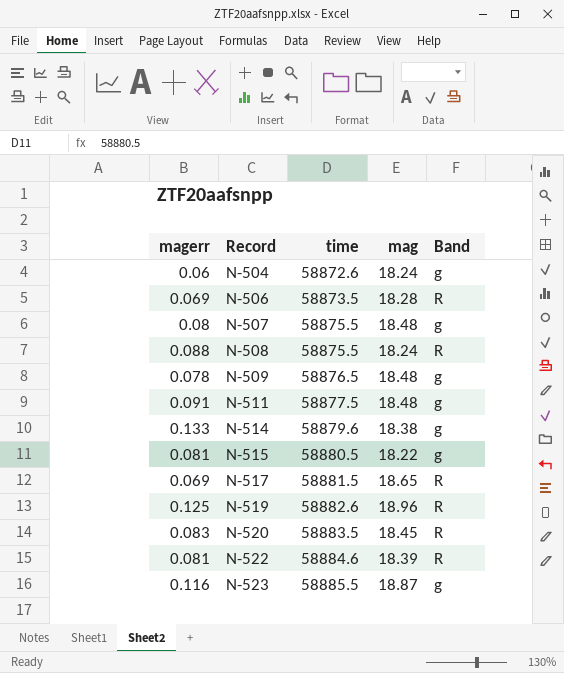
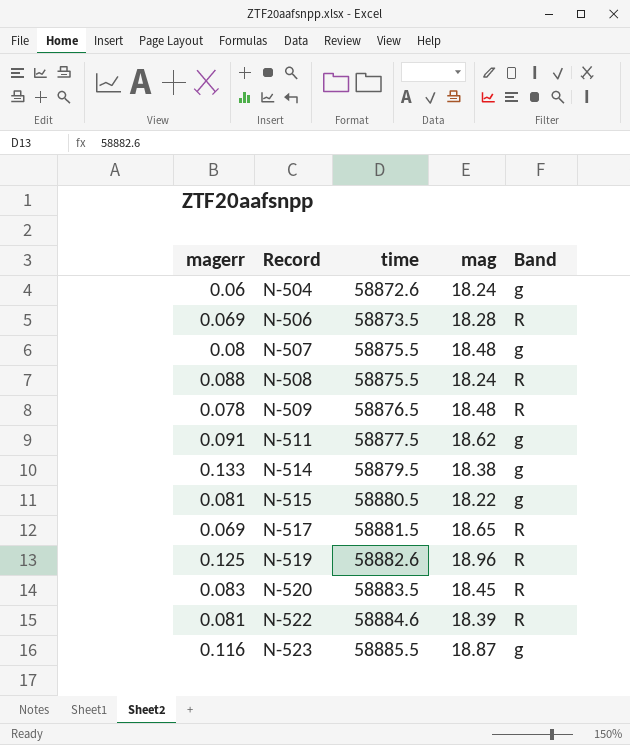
N-509 | Band: g -> R
N-511 | mag: 18.48 -> 18.62
N-514 | time: 58879.6 -> 58879.5

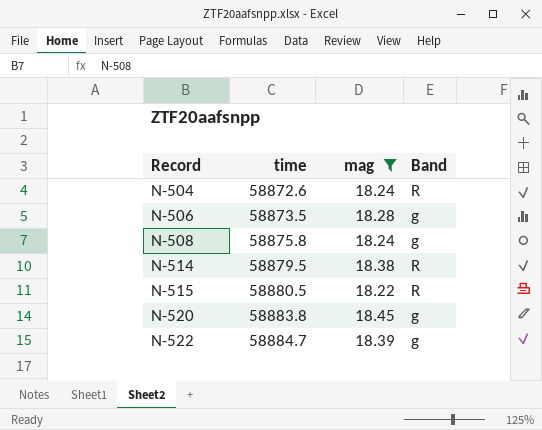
filter: none -> mag <= 18.45
column magerr | position: 1 -> none
N-504 | Band: g -> R
N-506 | Band: R -> g
N-508 | time: 58875.5 -> 58875.8
N-508 | Band: R -> g
N-514 | Band: g -> R
N-515 | Band: g -> R
N-520 | time: 58883.5 -> 58883.8
N-520 | Band: R -> g
N-522 | time: 58884.6 -> 58884.7
N-522 | Band: R -> g

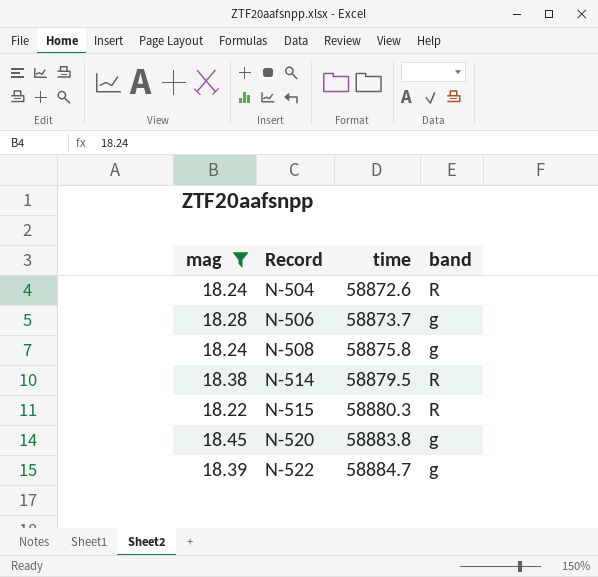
column mag | position: 3 -> 1
column name: Band -> band
N-506 | time: 58873.5 -> 58873.7
N-515 | time: 58880.5 -> 58880.3

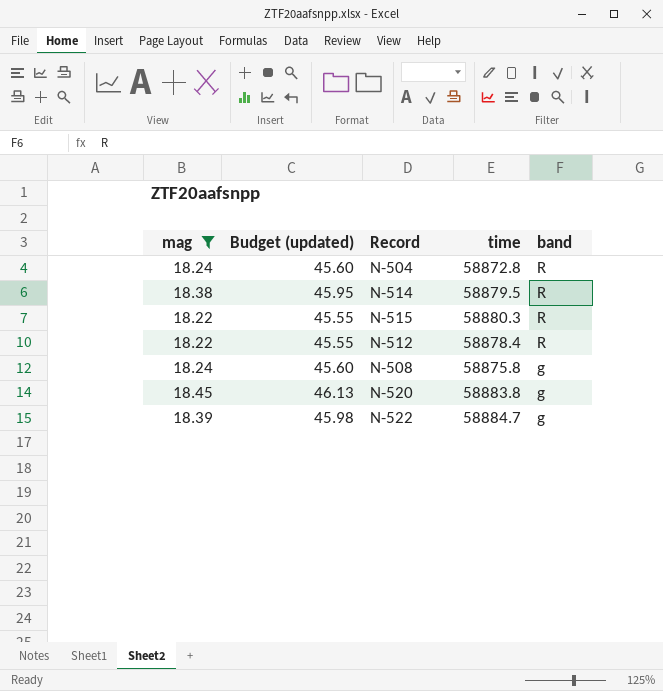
row order: Record ascending -> band descending
column Budget (updated) | formula: none -> [mag] * 2.5
row N-506: 18.28 | 58873.7 | g -> none
N-504 | time: 58872.6 -> 58872.8
row N-512: none -> 18.22 | 45.55 | 58878.4 | R

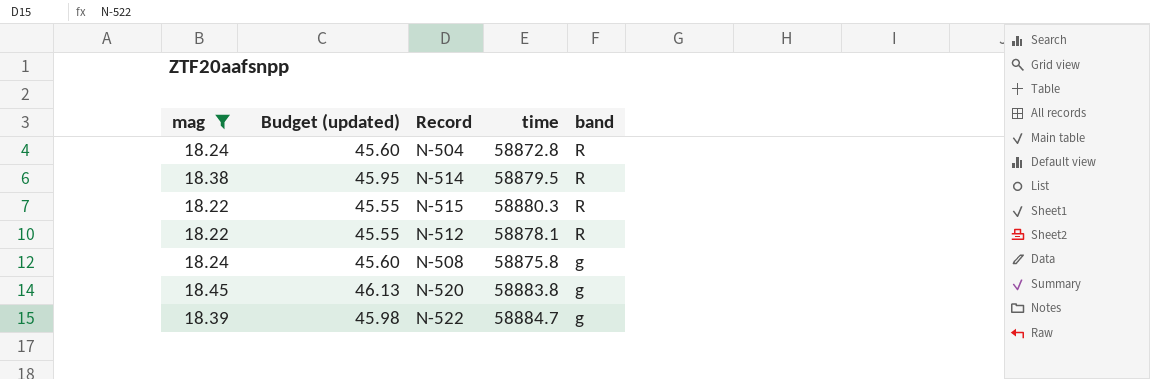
N-512 | time: 58878.4 -> 58878.1

